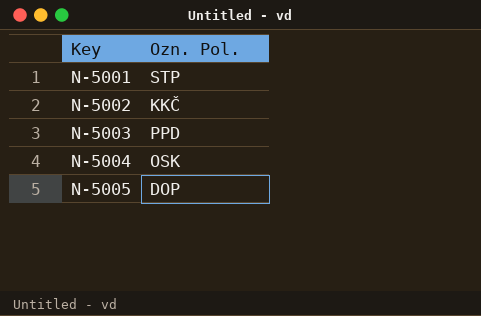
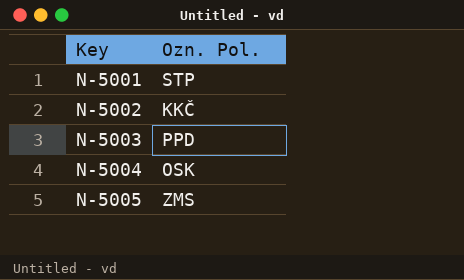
N-5005 | Ozn. Pol.: DOP -> ZMS

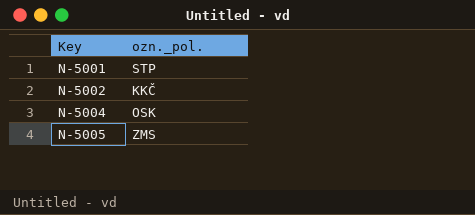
column name: Ozn. Pol. -> ozn._pol.
row N-5003: PPD -> none

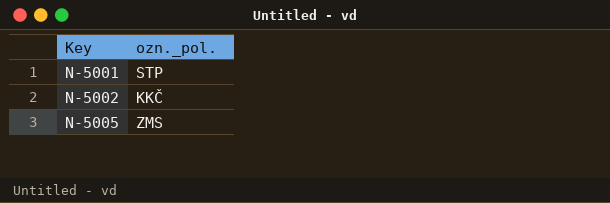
row N-5004: OSK -> none

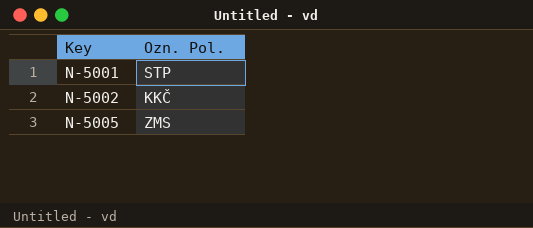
column name: ozn._pol. -> Ozn. Pol.

